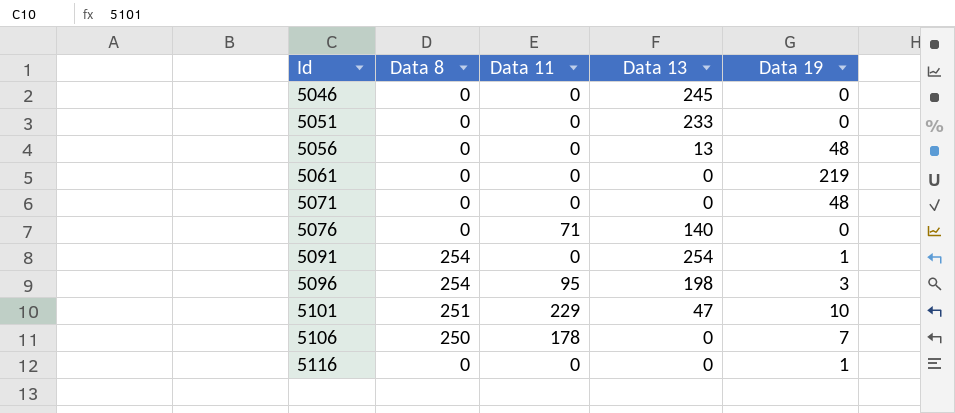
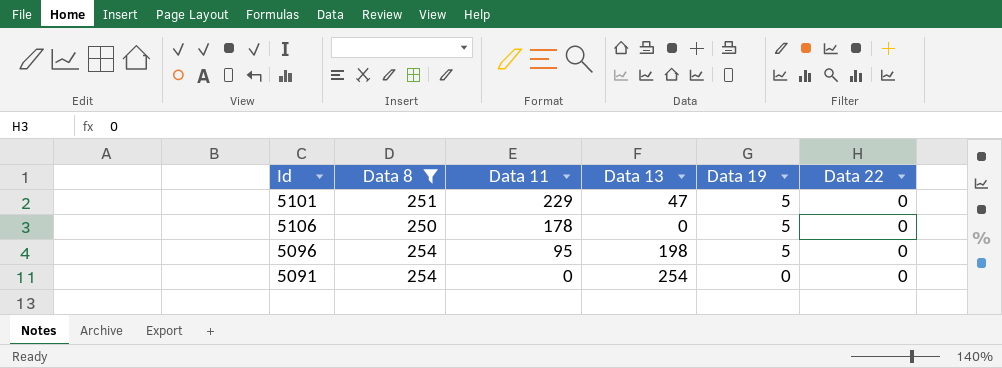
filter: none -> Data 8 != 0
row order: Id ascending -> Data 11 descending
column Data 22 | position: none -> 6
5101 | Data 19: 10 -> 5
5106 | Data 19: 7 -> 5
5096 | Data 19: 3 -> 5
5091 | Data 19: 1 -> 0

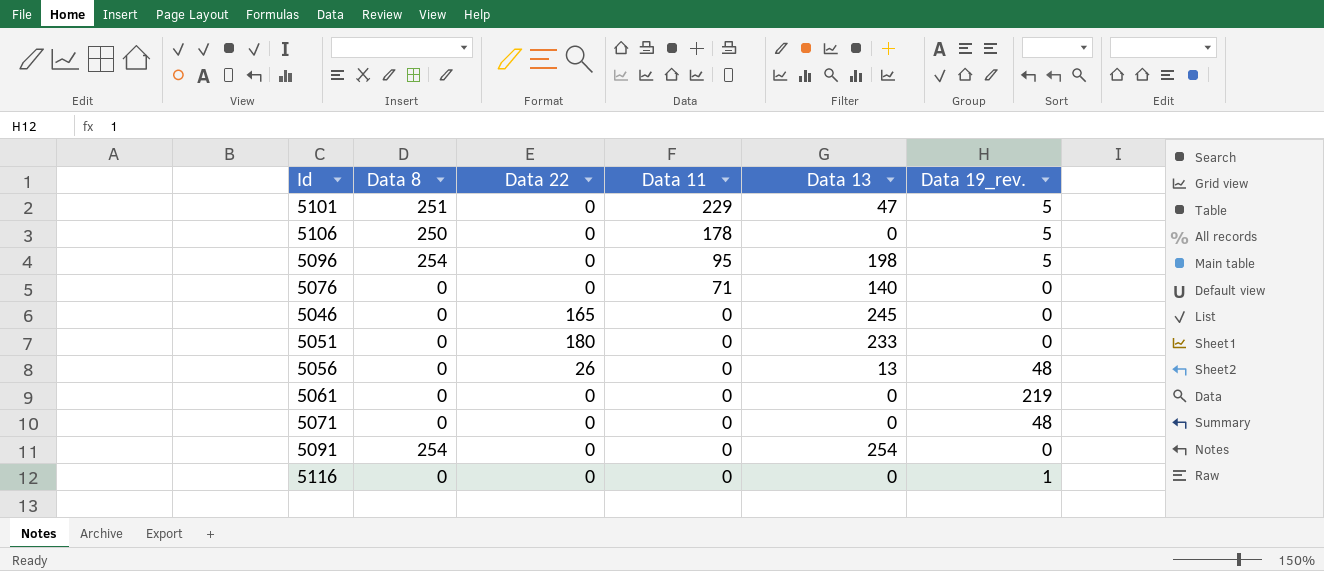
filter: Data 8 != 0 -> none
column Data 22 | position: 6 -> 3
column name: Data 19 -> Data 19_rev.

